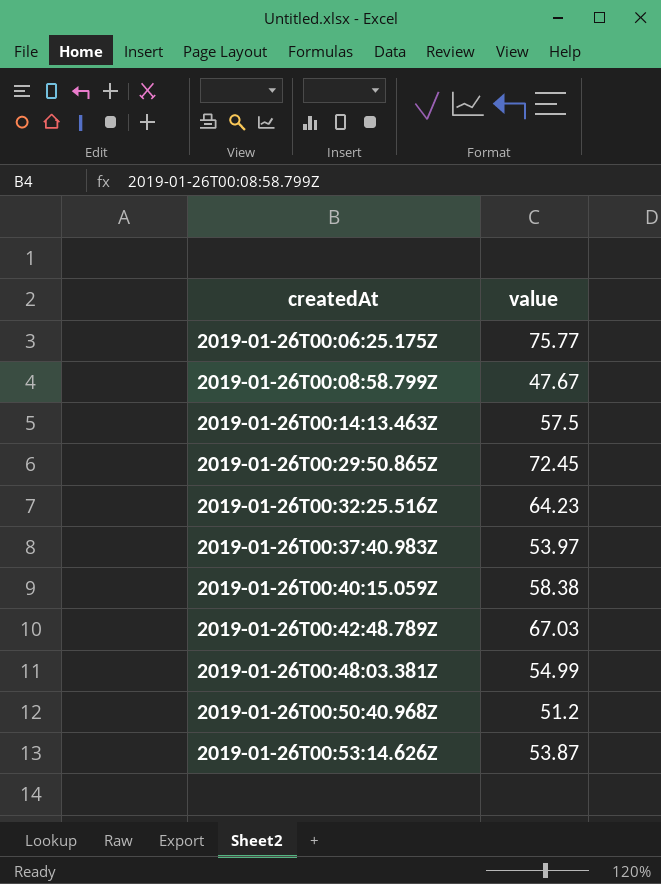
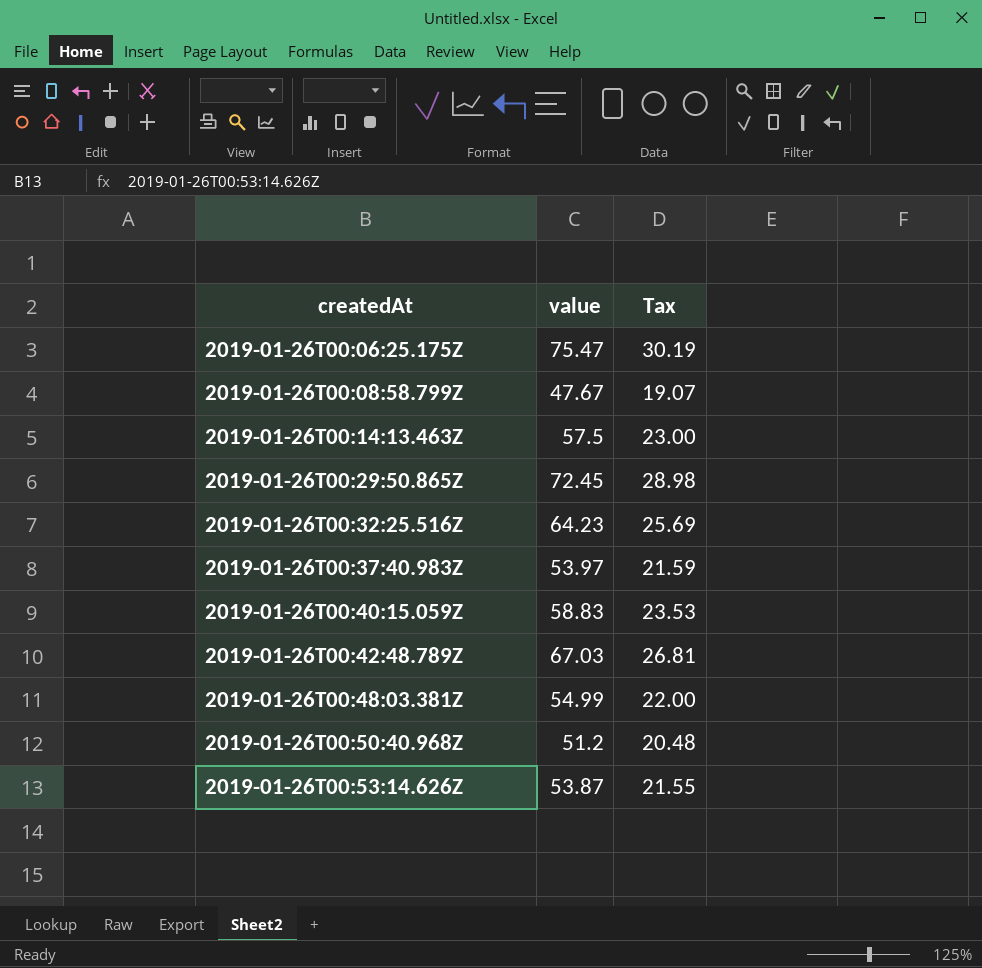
column Tax | formula: none -> [value] * 0.4
2019-01-26T00:06:25.175Z | value: 75.77 -> 75.47
2019-01-26T00:40:15.059Z | value: 58.38 -> 58.83

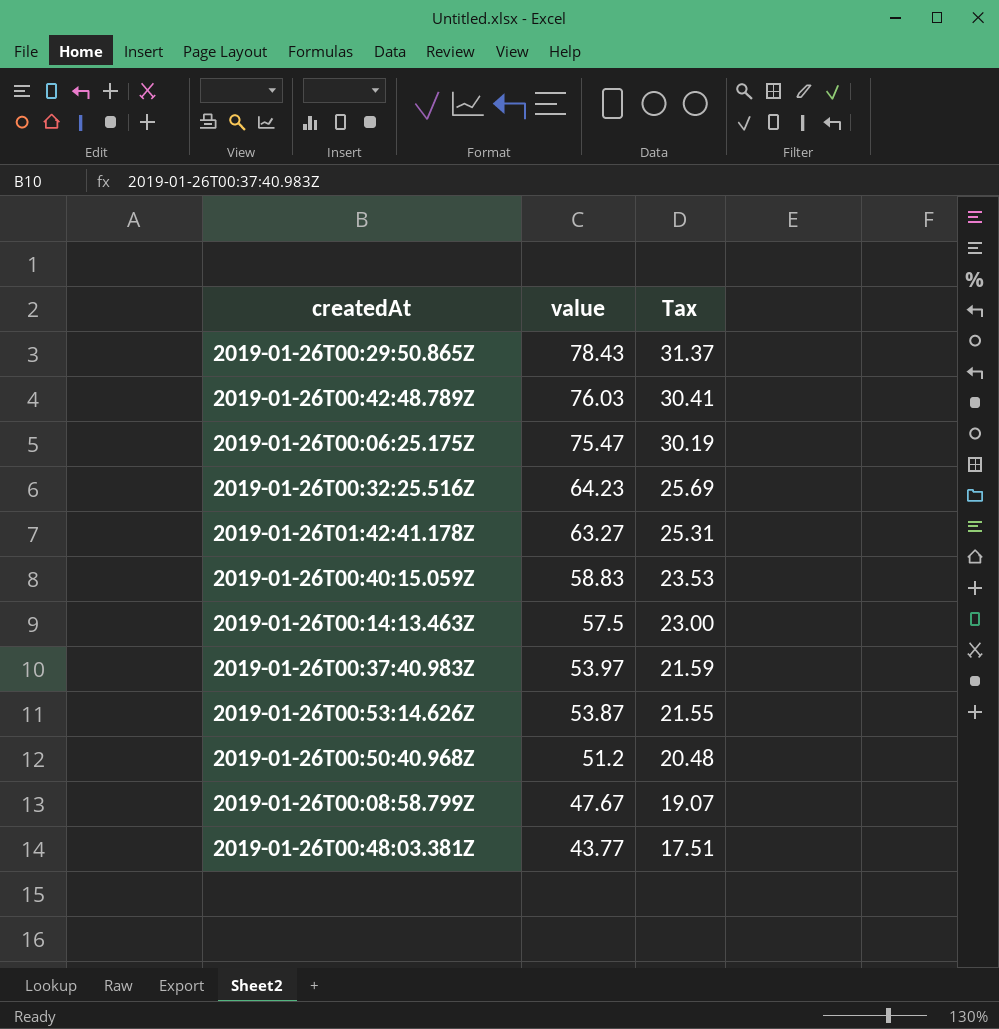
row order: createdAt ascending -> value descending
2019-01-26T00:29:50.865Z | value: 72.45 -> 78.43
2019-01-26T00:29:50.865Z | Tax: 28.98 -> 31.37
2019-01-26T00:42:48.789Z | value: 67.03 -> 76.03
2019-01-26T00:42:48.789Z | Tax: 26.81 -> 30.41
row 2019-01-26T01:42:41.178Z: none -> 63.27 | 25.31
2019-01-26T00:48:03.381Z | value: 54.99 -> 43.77
2019-01-26T00:48:03.381Z | Tax: 22.00 -> 17.51

